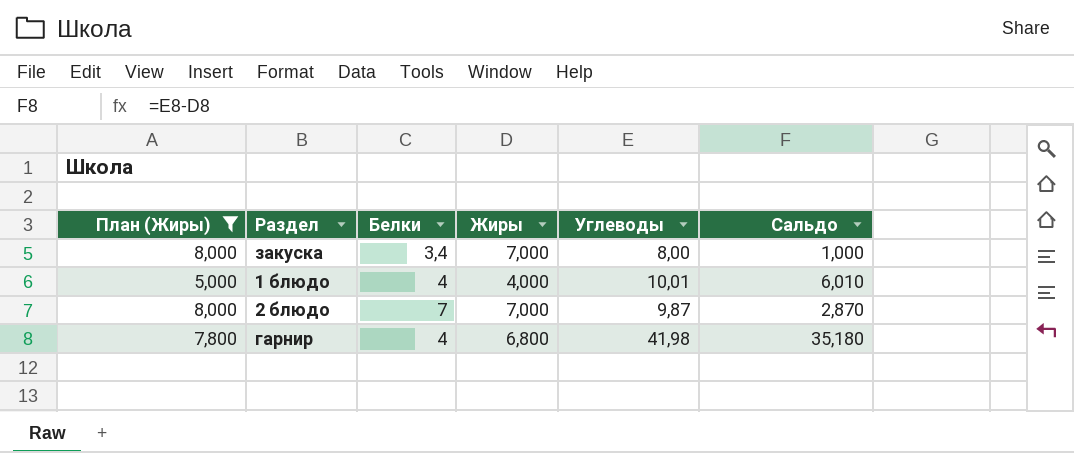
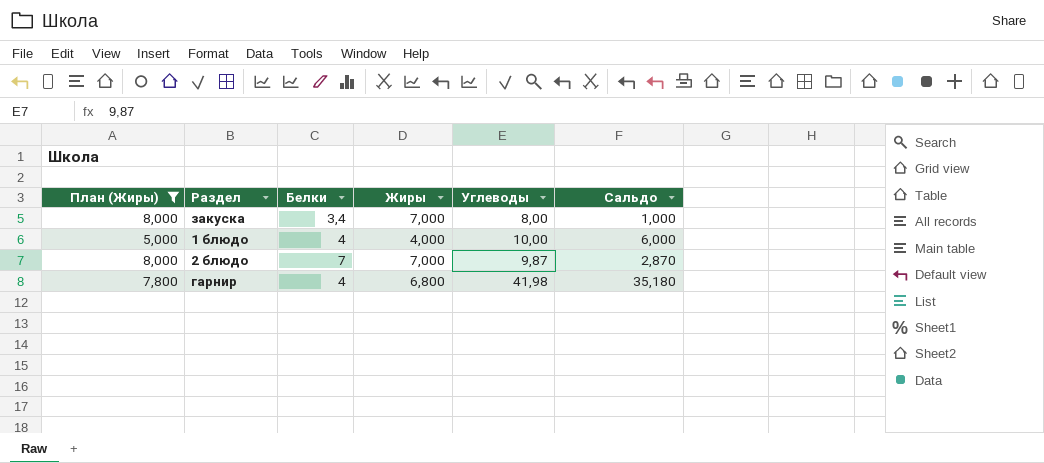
1 блюдо | Углеводы: 10,01 -> 10,00
1 блюдо | Сальдо: 6,010 -> 6,000

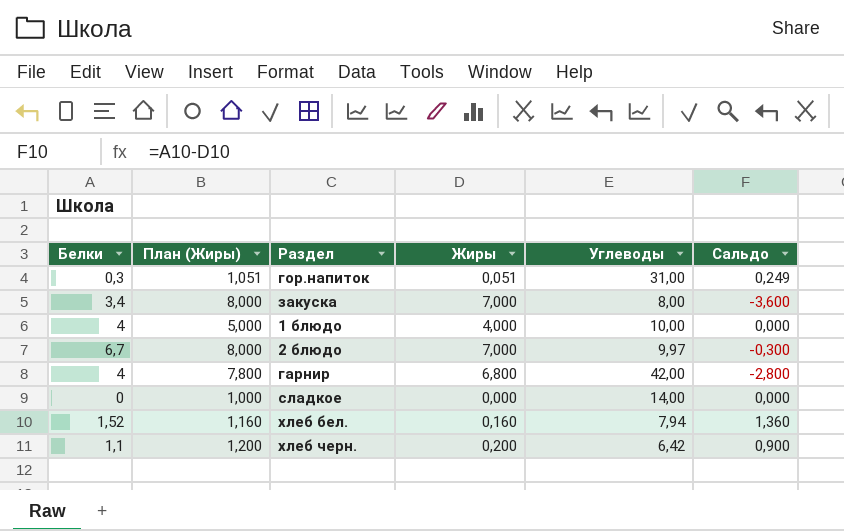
filter: План (Жиры) >= 5,000 -> none
column Белки | position: 3 -> 1
column Сальдо | formula: [Углеводы] - [Жиры] -> [Белки] - [Жиры]
2 блюдо | Белки: 7 -> 6,7
2 блюдо | Углеводы: 9,87 -> 9,97
гарнир | Углеводы: 41,98 -> 42,00

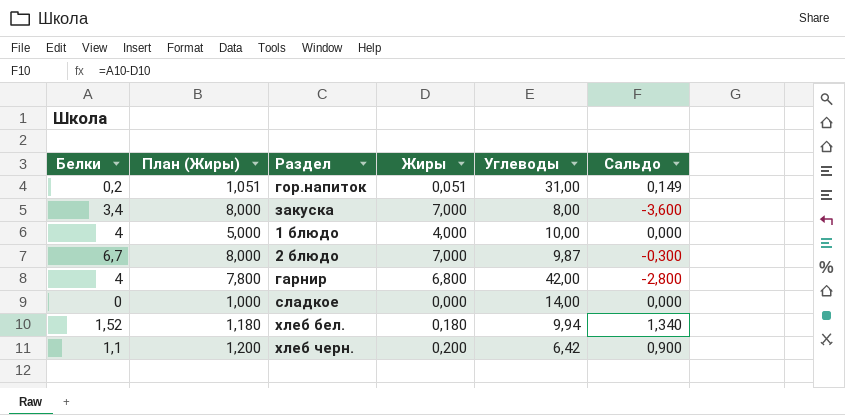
гор.напиток | Белки: 0,3 -> 0,2
гор.напиток | Сальдо: 0,249 -> 0,149
2 блюдо | Углеводы: 9,97 -> 9,87
хлеб бел. | План (Жиры): 1,160 -> 1,180
хлеб бел. | Жиры: 0,160 -> 0,180
хлеб бел. | Углеводы: 7,94 -> 9,94
хлеб бел. | Сальдо: 1,360 -> 1,340

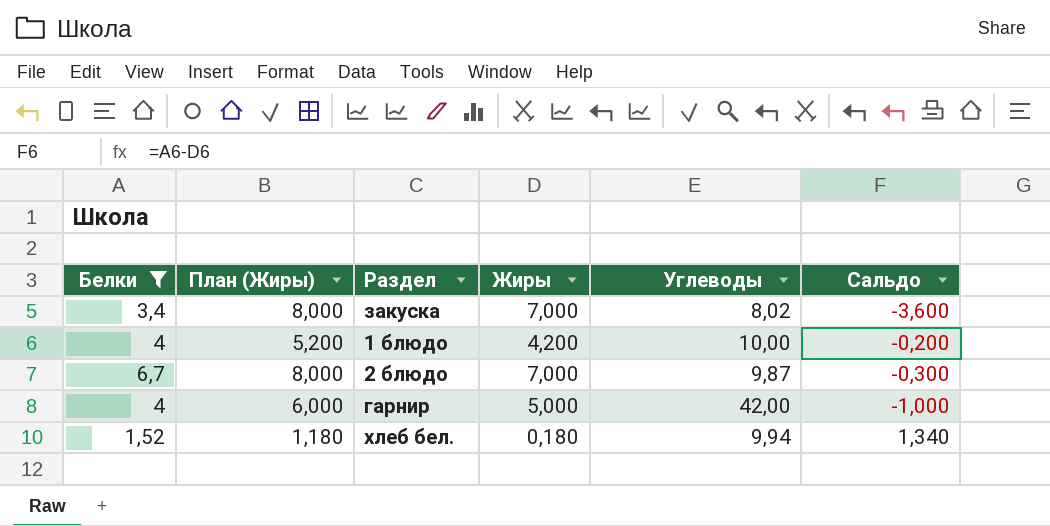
filter: none -> Белки >= 1,52
закуска | Углеводы: 8,00 -> 8,02
1 блюдо | План (Жиры): 5,000 -> 5,200
1 блюдо | Жиры: 4,000 -> 4,200
1 блюдо | Сальдо: 0,000 -> -0,200
гарнир | План (Жиры): 7,800 -> 6,000
гарнир | Жиры: 6,800 -> 5,000
гарнир | Сальдо: -2,800 -> -1,000

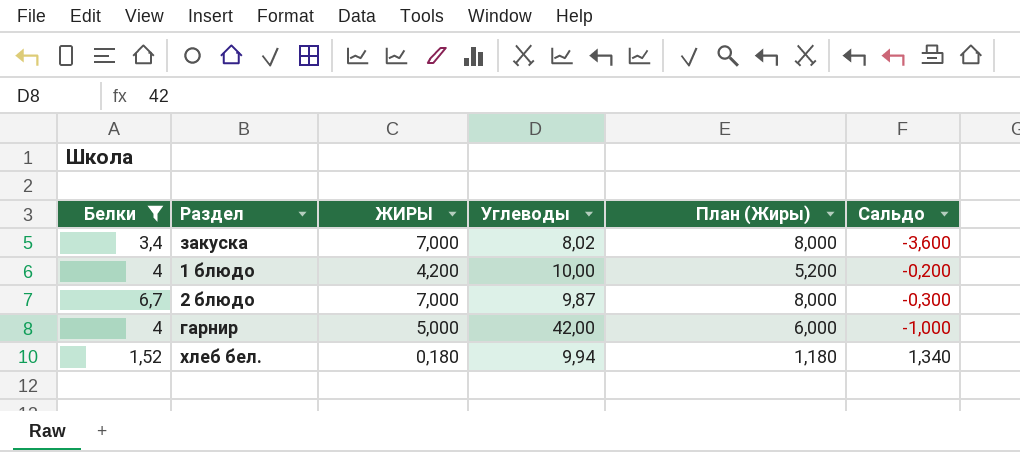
column name: Жиры -> ЖИРЫ
column План (Жиры) | position: 2 -> 5

